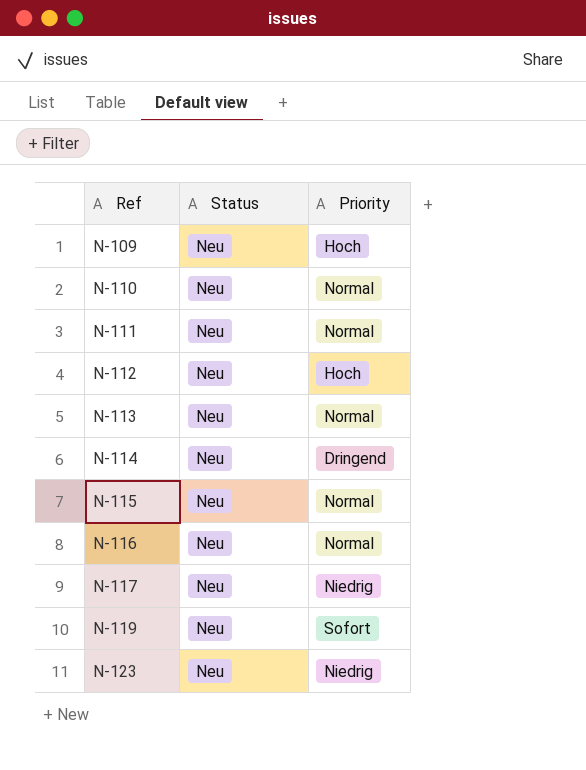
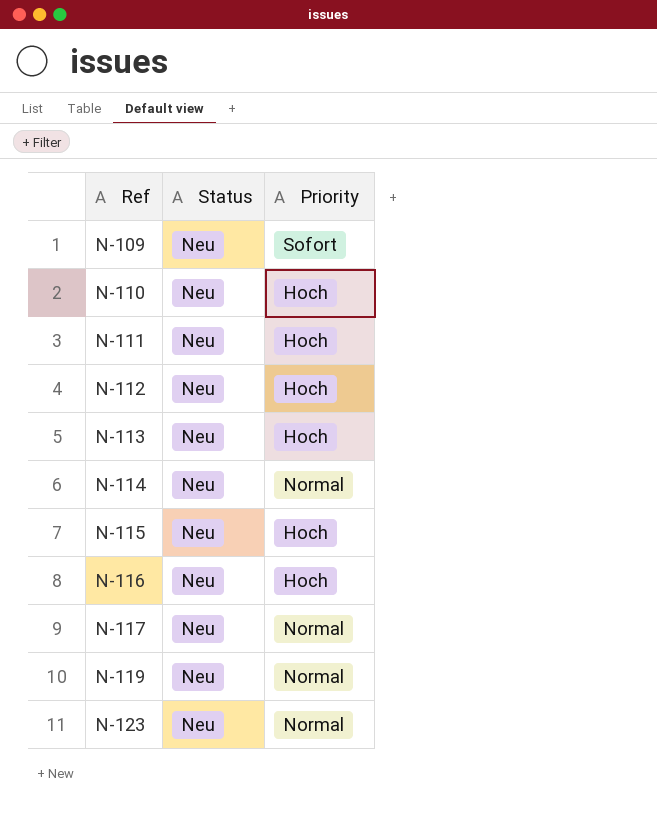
N-109 | Priority: Hoch -> Sofort
N-110 | Priority: Normal -> Hoch
N-111 | Priority: Normal -> Hoch
N-113 | Priority: Normal -> Hoch
N-114 | Priority: Dringend -> Normal
N-115 | Priority: Normal -> Hoch
N-116 | Priority: Normal -> Hoch
N-117 | Priority: Niedrig -> Normal
N-119 | Priority: Sofort -> Normal
N-123 | Priority: Niedrig -> Normal

